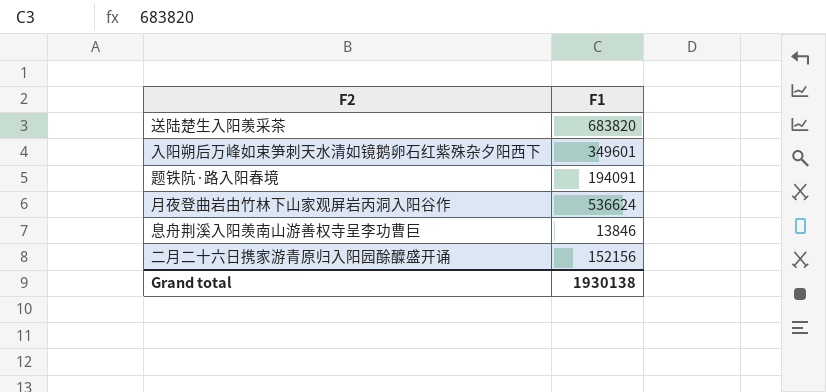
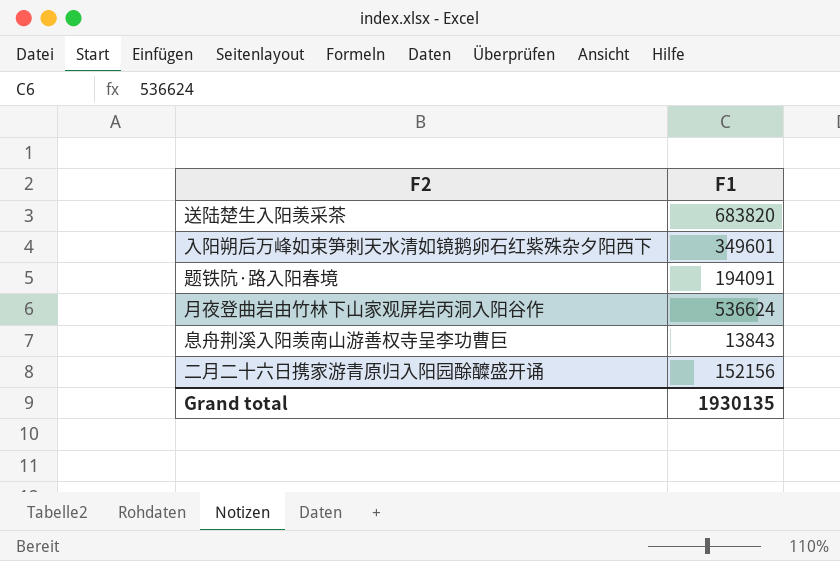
息舟荆溪入阳羡南山游善权寺呈李功曹巨 | F1: 13846 -> 13843
Grand total | F1: 1930138 -> 1930135

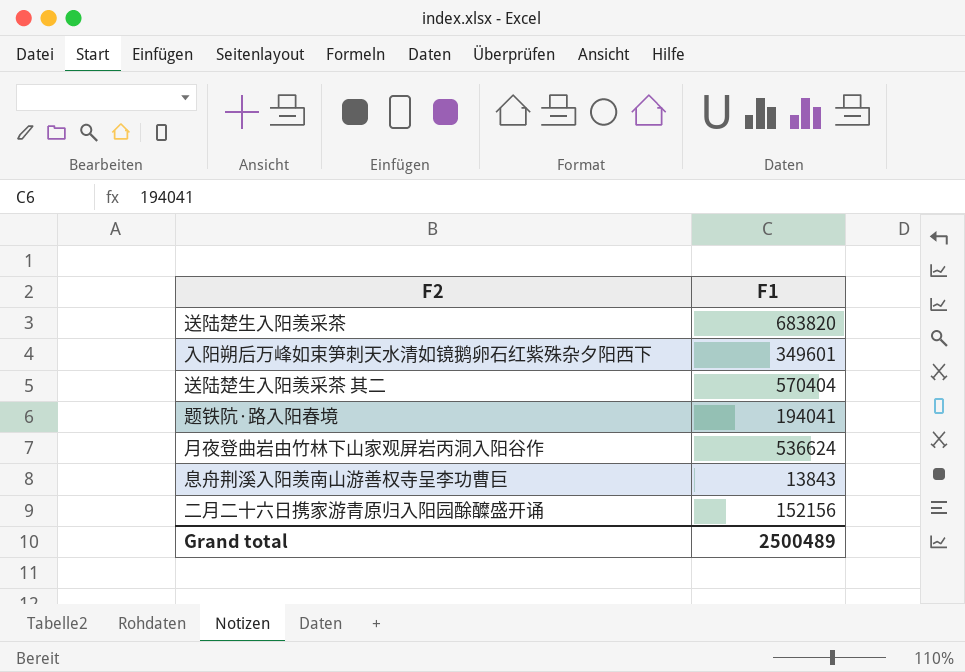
row 送陆楚生入阳羡采茶 其二: none -> 570404
题铁阬·路入阳春境 | F1: 194091 -> 194041
Grand total | F1: 1930135 -> 2500489

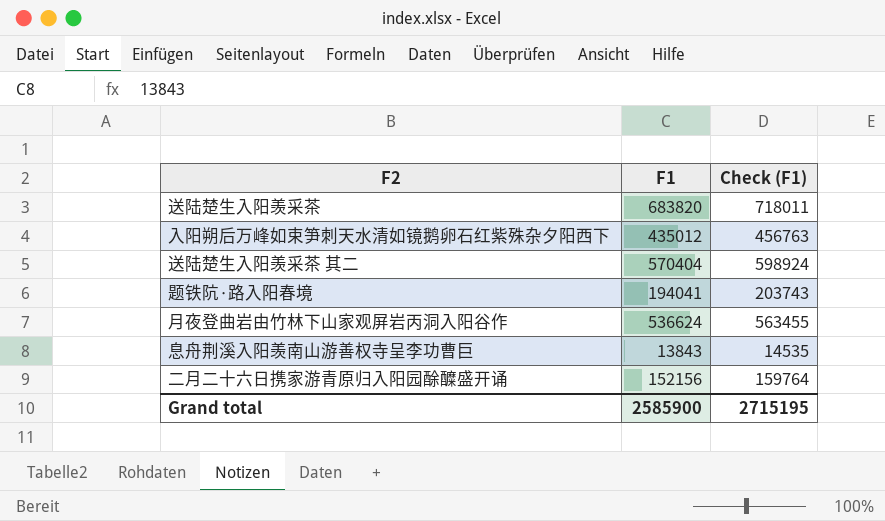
column Check (F1) | formula: none -> [F1] * 1.05
入阳朔后万峰如束笋刺天水清如镜鹅卵石红紫殊杂夕阳西下 | F1: 349601 -> 435012
Grand total | F1: 2500489 -> 2585900

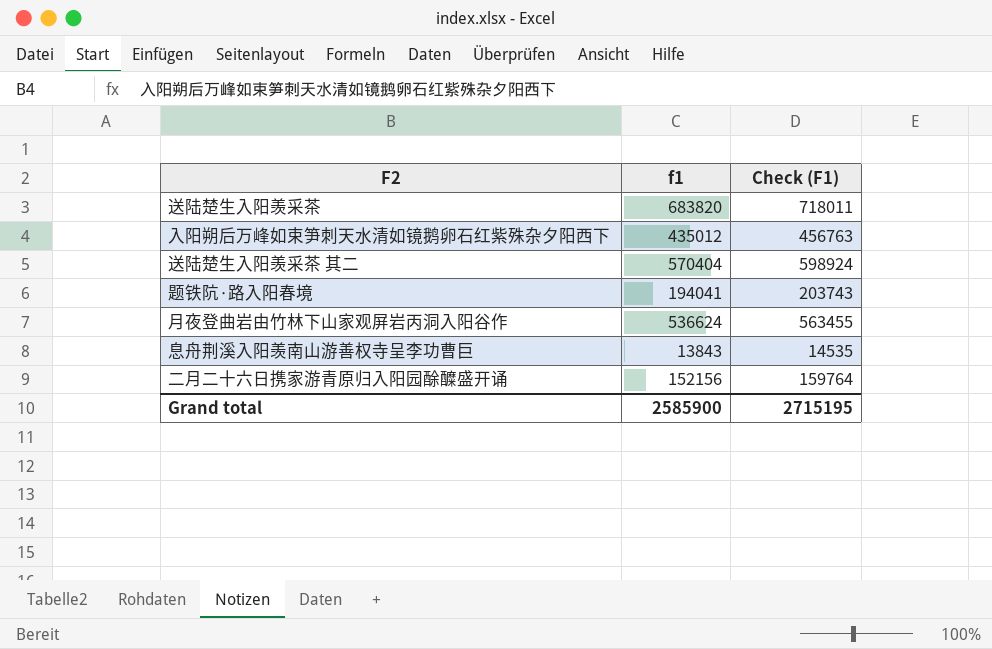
column name: F1 -> f1

